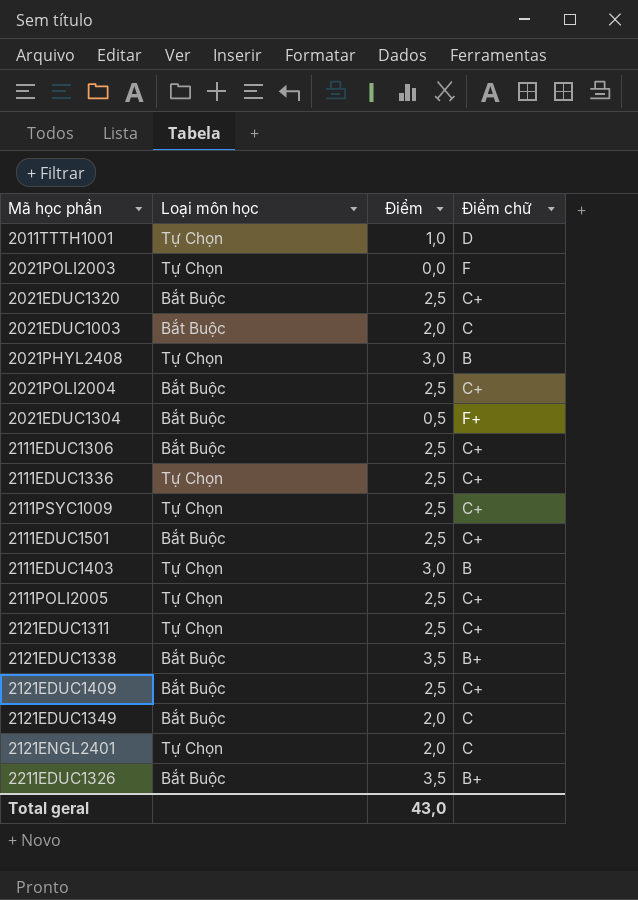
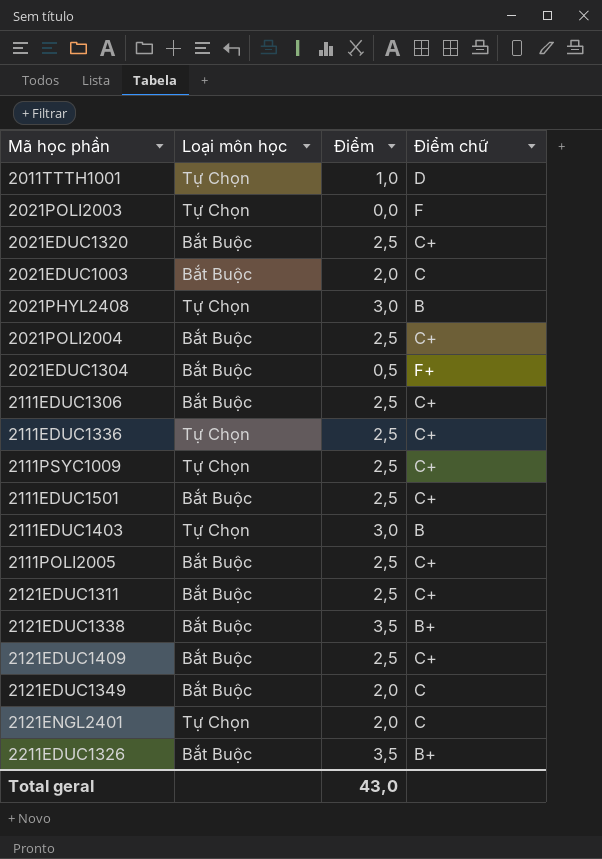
2111POLI2005 | Loại môn học: Tự Chọn -> Bắt Buộc
2121EDUC1311 | Loại môn học: Tự Chọn -> Bắt Buộc

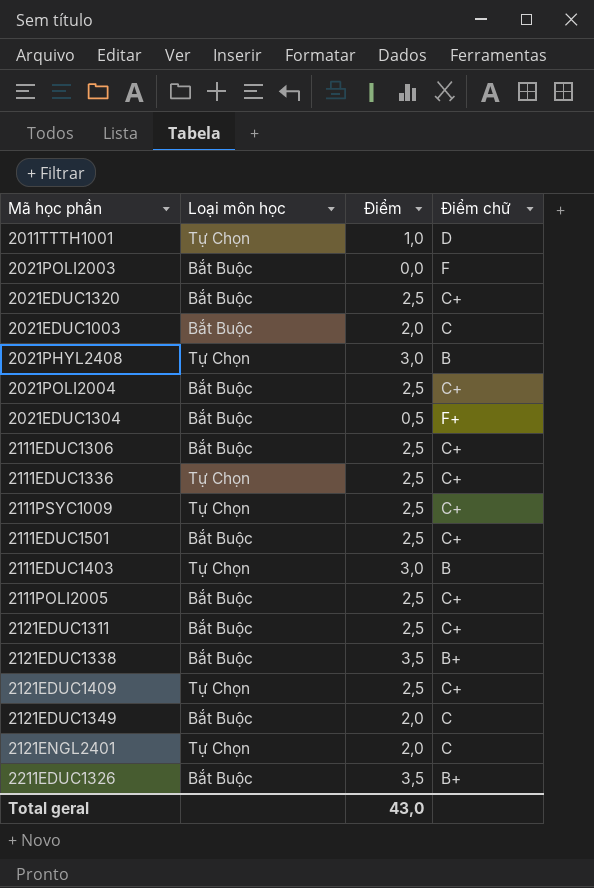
2021POLI2003 | Loại môn học: Tự Chọn -> Bắt Buộc
2121EDUC1409 | Loại môn học: Bắt Buộc -> Tự Chọn

